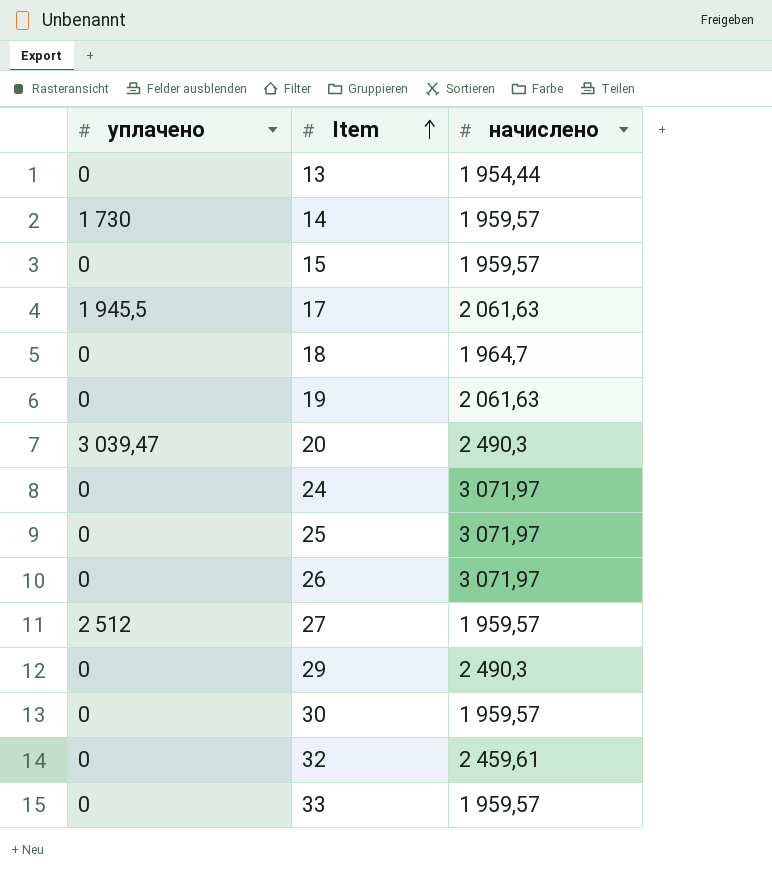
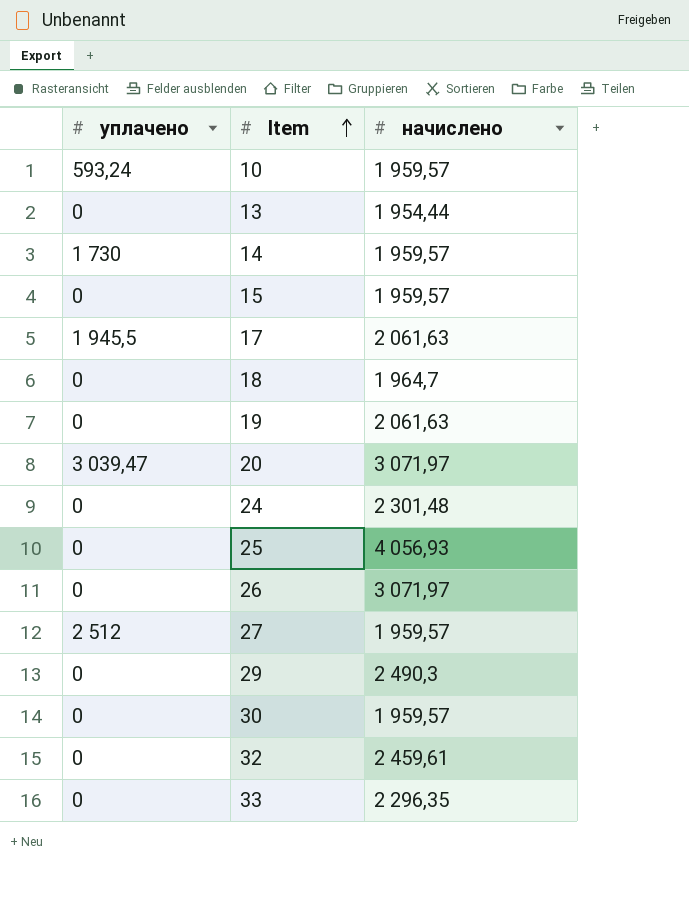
row 10: none -> 593,24 | 1 959,57
20 | начислено: 2 490,3 -> 3 071,97
24 | начислено: 3 071,97 -> 2 301,48
25 | начислено: 3 071,97 -> 4 056,93
33 | начислено: 1 959,57 -> 2 296,35

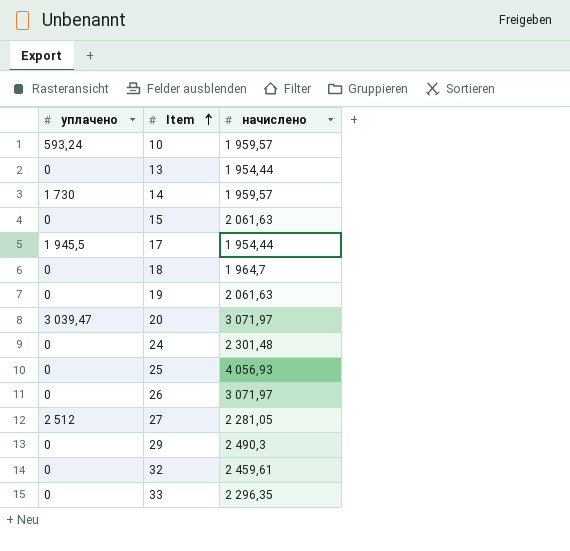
row 30: 0 | 1 959,57 -> none
15 | начислено: 1 959,57 -> 2 061,63
17 | начислено: 2 061,63 -> 1 954,44
27 | начислено: 1 959,57 -> 2 281,05

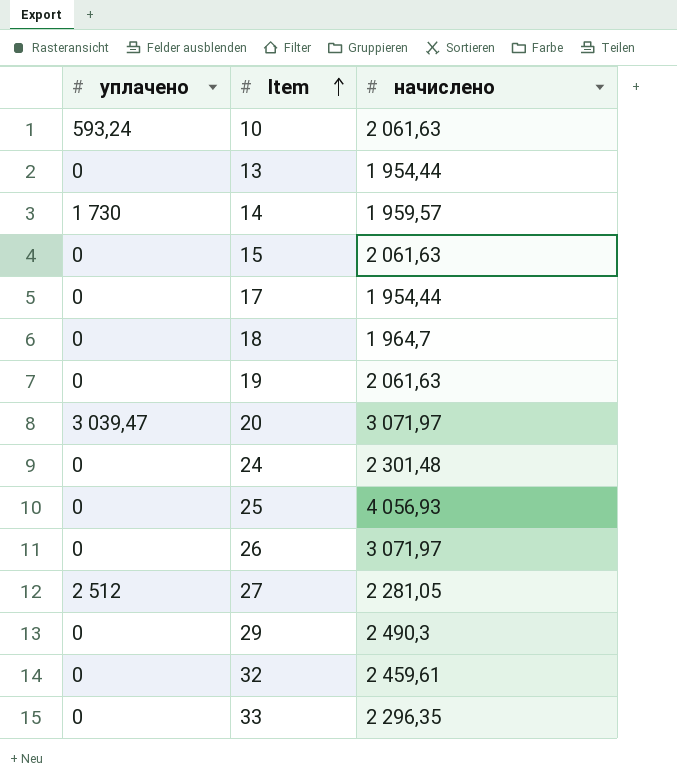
10 | начислено: 1 959,57 -> 2 061,63
17 | уплачено: 1 945,5 -> 0

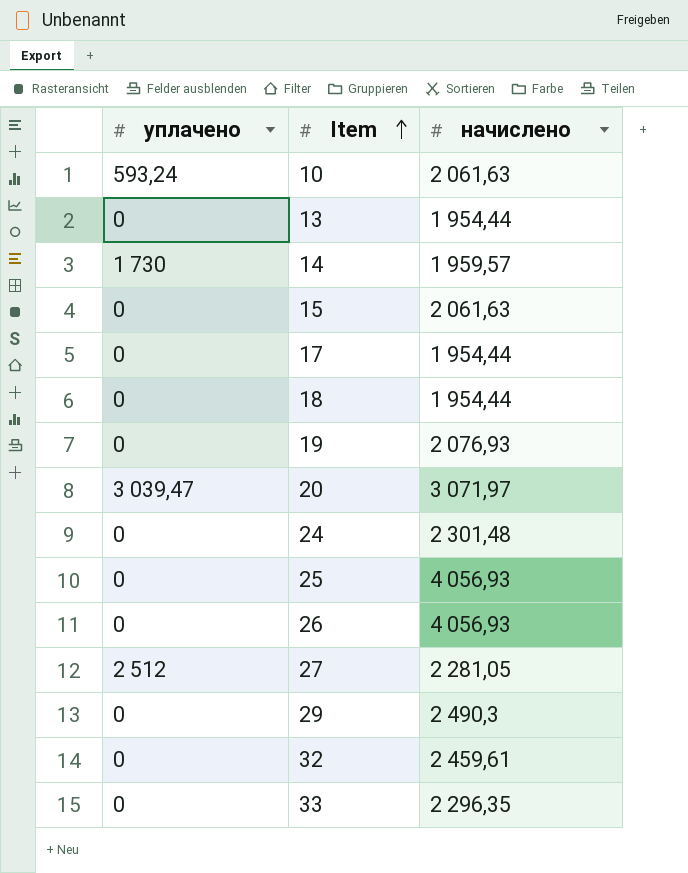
18 | начислено: 1 964,7 -> 1 954,44
19 | начислено: 2 061,63 -> 2 076,93
26 | начислено: 3 071,97 -> 4 056,93

